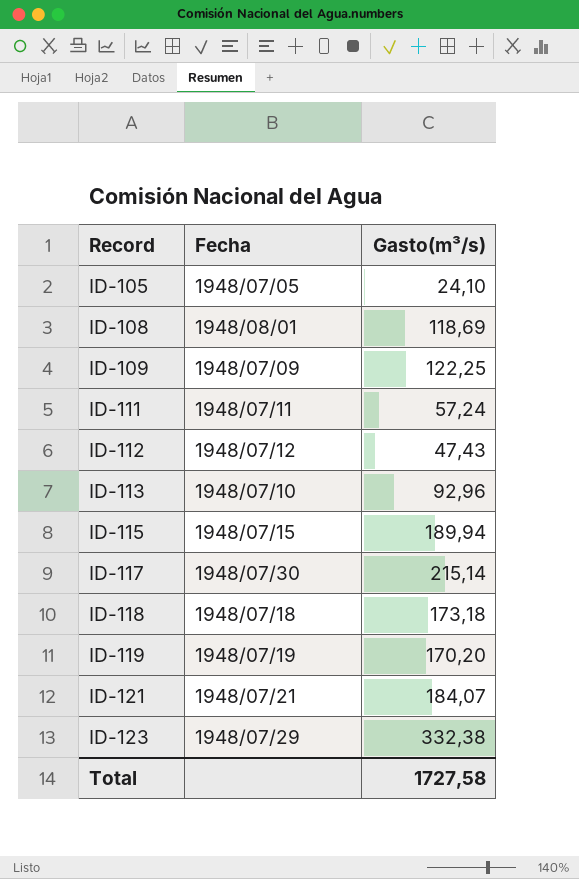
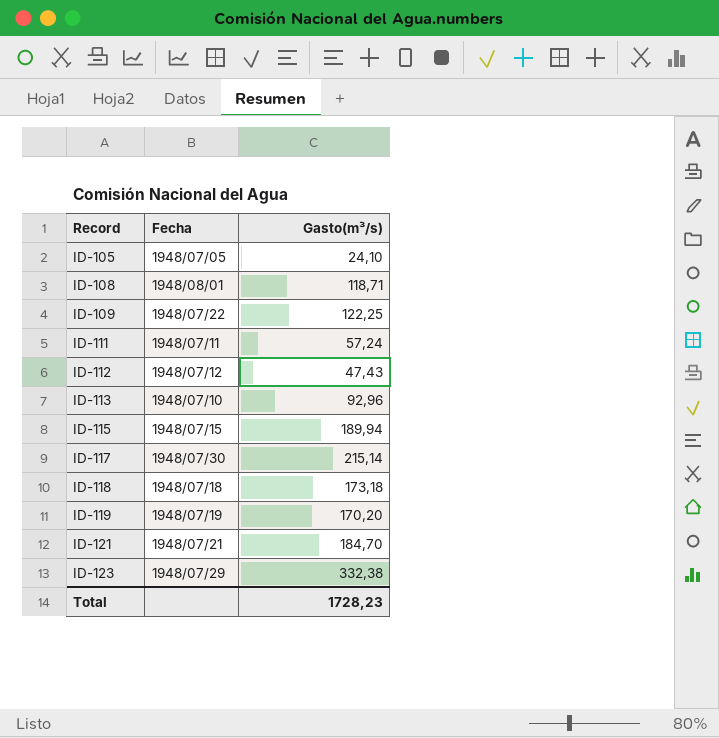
ID-108 | Gasto(m³/s): 118,69 -> 118,71
ID-109 | Fecha: 1948/07/09 -> 1948/07/22
ID-121 | Gasto(m³/s): 184,07 -> 184,70
Total | Gasto(m³/s): 1727,58 -> 1728,23

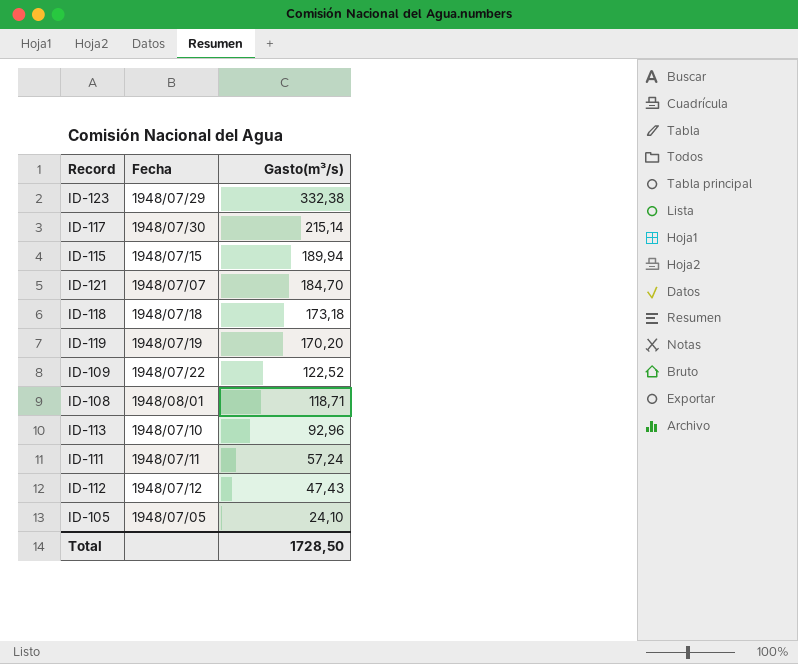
row order: Record ascending -> Gasto(m³/s) descending
ID-121 | Fecha: 1948/07/21 -> 1948/07/07
ID-109 | Gasto(m³/s): 122,25 -> 122,52
Total | Gasto(m³/s): 1728,23 -> 1728,50

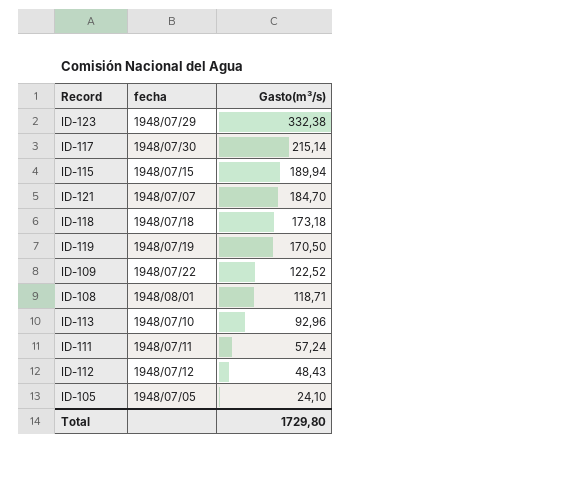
column name: Fecha -> fecha
ID-119 | Gasto(m³/s): 170,20 -> 170,50
ID-112 | Gasto(m³/s): 47,43 -> 48,43
Total | Gasto(m³/s): 1728,50 -> 1729,80

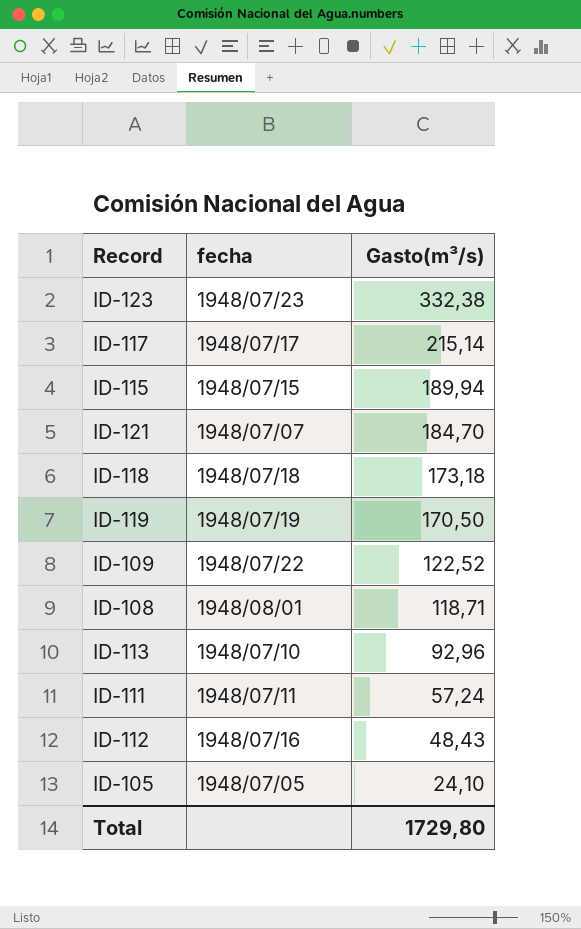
ID-123 | fecha: 1948/07/29 -> 1948/07/23
ID-117 | fecha: 1948/07/30 -> 1948/07/17
ID-112 | fecha: 1948/07/12 -> 1948/07/16

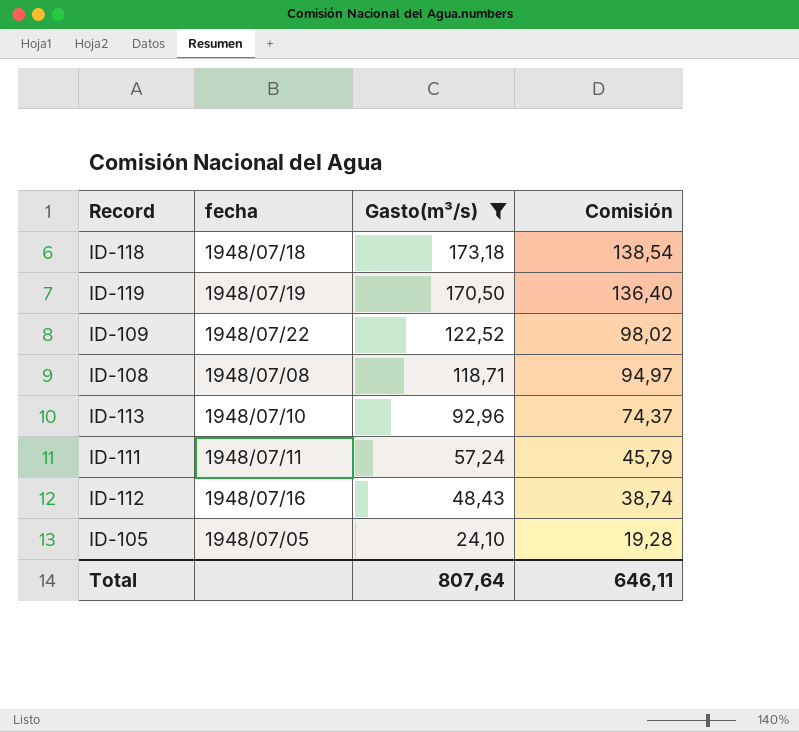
filter: none -> Gasto(m³/s) <= 173,18
column Comisión | formula: none -> [Gasto(m³/s)] * 0,8
ID-108 | fecha: 1948/08/01 -> 1948/07/08
Total | Gasto(m³/s): 1729,80 -> 807,64

